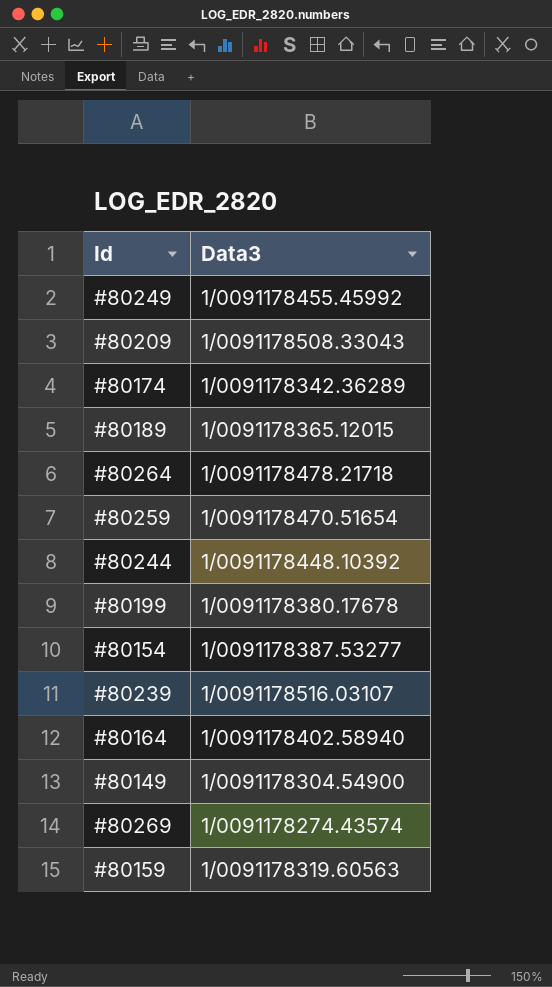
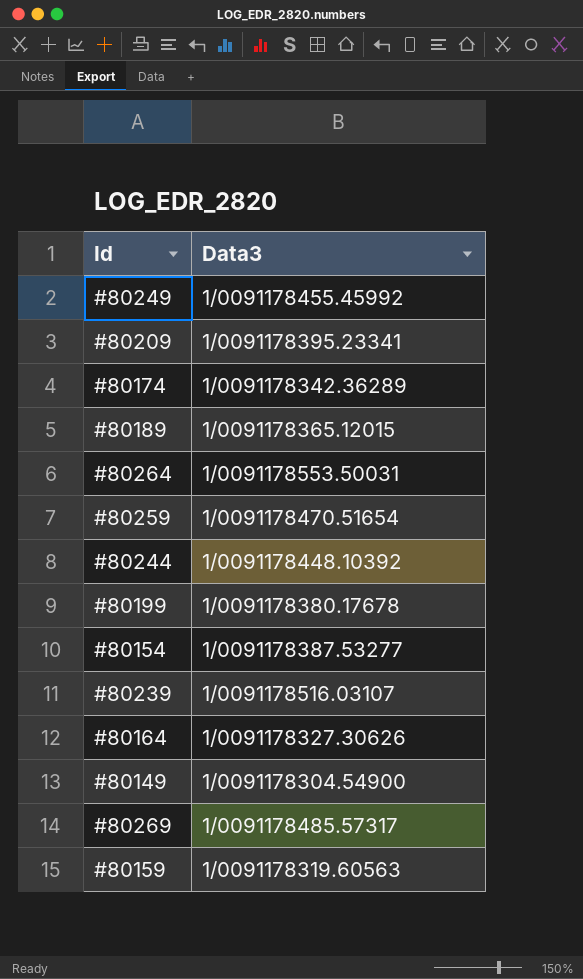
#80209 | Data3: 1/0091178508.33043 -> 1/0091178395.23341
#80264 | Data3: 1/0091178478.21718 -> 1/0091178553.50031
#80164 | Data3: 1/0091178402.58940 -> 1/0091178327.30626
#80269 | Data3: 1/0091178274.43574 -> 1/0091178485.57317

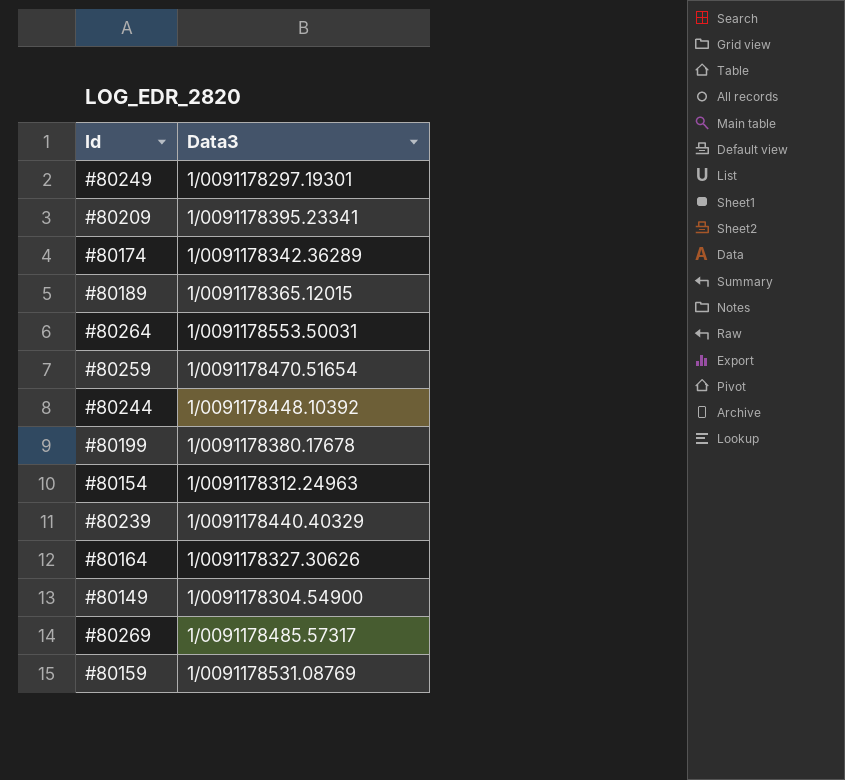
#80249 | Data3: 1/0091178455.45992 -> 1/0091178297.19301
#80154 | Data3: 1/0091178387.53277 -> 1/0091178312.24963
#80239 | Data3: 1/0091178516.03107 -> 1/0091178440.40329
#80159 | Data3: 1/0091178319.60563 -> 1/0091178531.08769

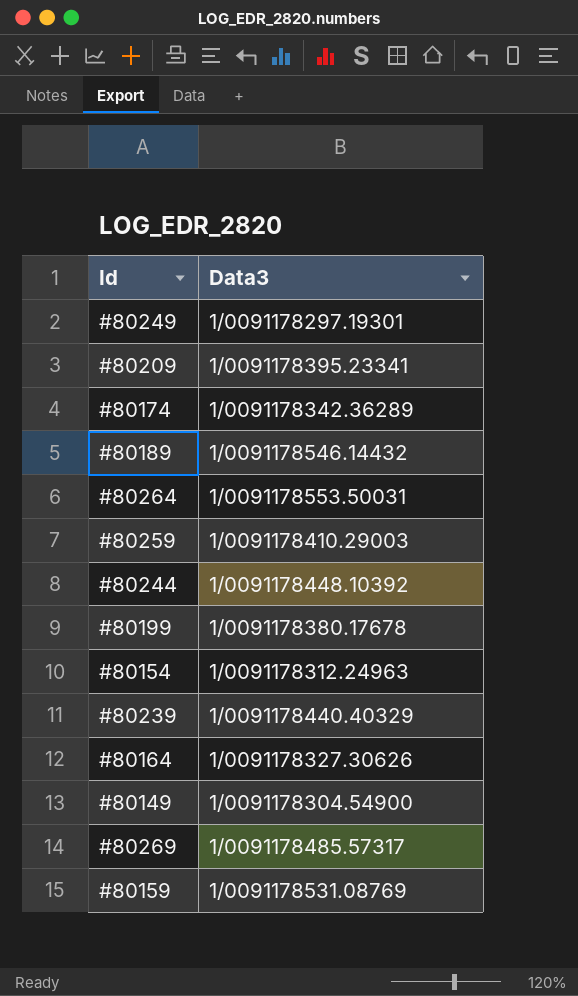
#80189 | Data3: 1/0091178365.12015 -> 1/0091178546.14432
#80259 | Data3: 1/0091178470.51654 -> 1/0091178410.29003

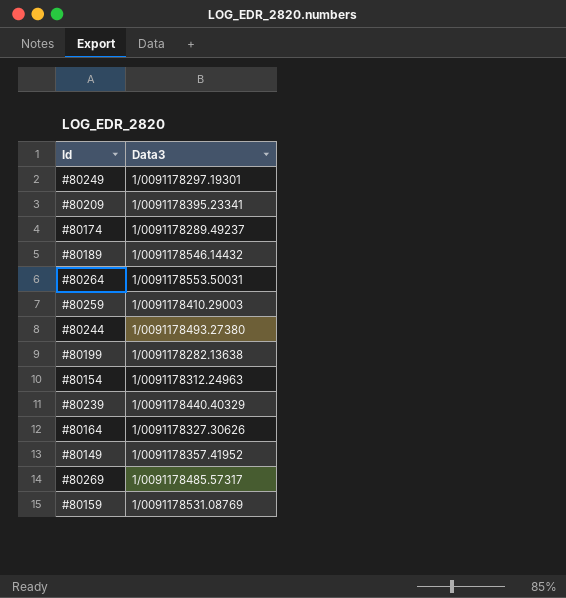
#80174 | Data3: 1/0091178342.36289 -> 1/0091178289.49237
#80244 | Data3: 1/0091178448.10392 -> 1/0091178493.27380
#80199 | Data3: 1/0091178380.17678 -> 1/0091178282.13638
#80149 | Data3: 1/0091178304.54900 -> 1/0091178357.41952

